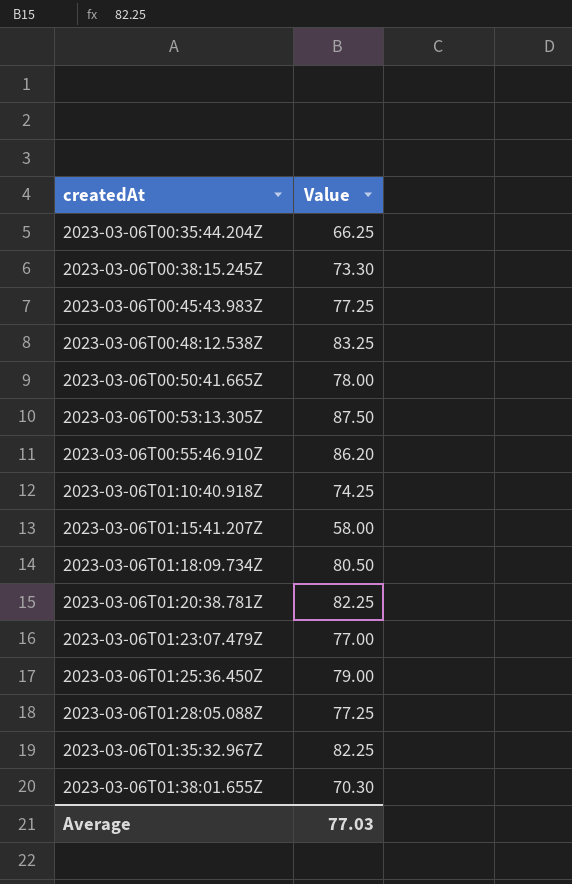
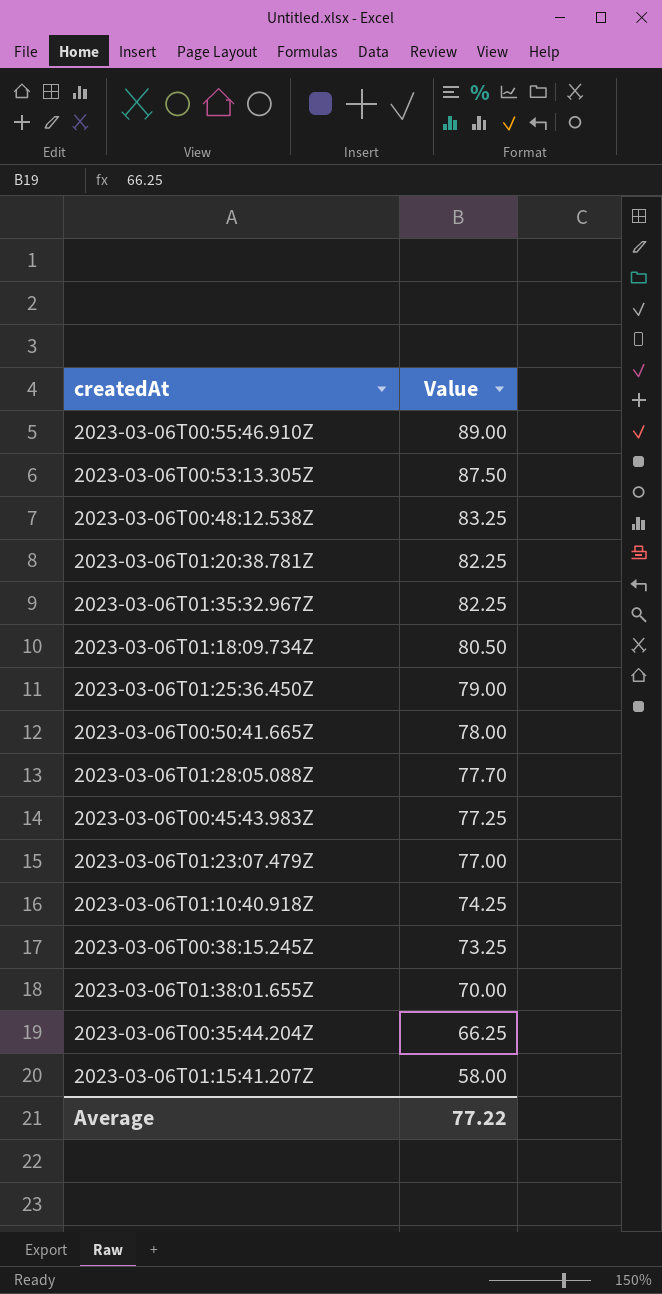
row order: createdAt ascending -> Value descending
2023-03-06T00:55:46.910Z | Value: 86.20 -> 89.00
2023-03-06T01:28:05.088Z | Value: 77.25 -> 77.70
2023-03-06T00:38:15.245Z | Value: 73.30 -> 73.25
2023-03-06T01:38:01.655Z | Value: 70.30 -> 70.00
Average | Value: 77.03 -> 77.22

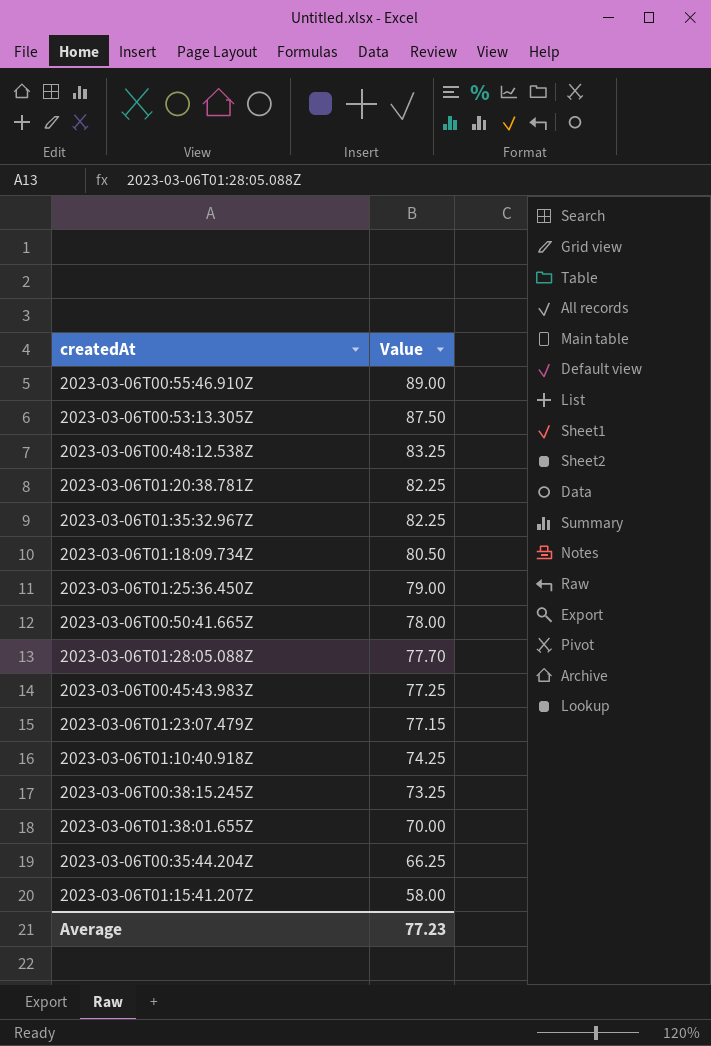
2023-03-06T01:23:07.479Z | Value: 77.00 -> 77.15
Average | Value: 77.22 -> 77.23

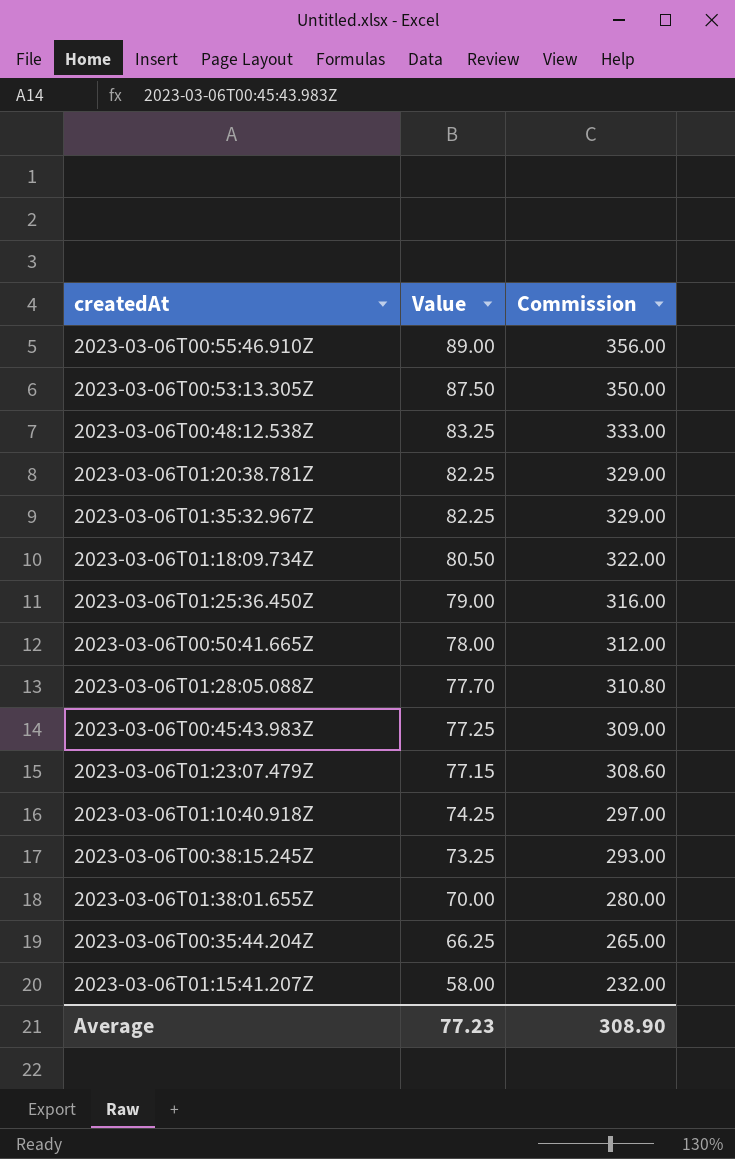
column Commission | formula: none -> [Value] * 4

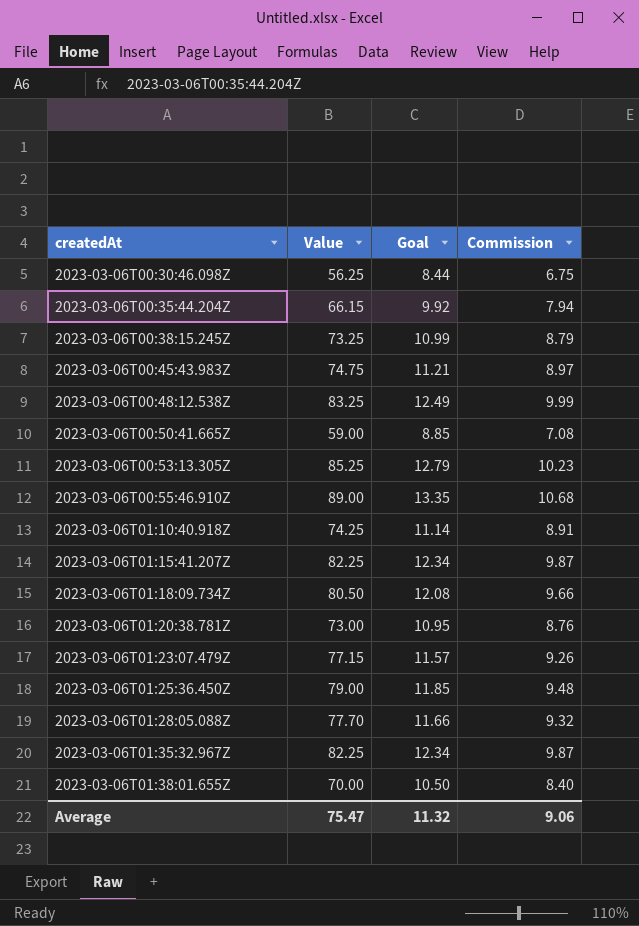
row order: Value descending -> createdAt ascending
column Goal | formula: none -> [Value] * 0.15
column Commission | formula: [Value] * 4 -> [Value] * 0.12
row 2023-03-06T00:30:46.098Z: none -> 56.25 | 8.44 | 6.75
2023-03-06T00:35:44.204Z | Value: 66.25 -> 66.15
2023-03-06T00:45:43.983Z | Value: 77.25 -> 74.75
2023-03-06T00:50:41.665Z | Value: 78.00 -> 59.00
2023-03-06T00:53:13.305Z | Value: 87.50 -> 85.25
2023-03-06T01:15:41.207Z | Value: 58.00 -> 82.25
2023-03-06T01:20:38.781Z | Value: 82.25 -> 73.00
Average | Value: 77.23 -> 75.47
Average | Commission: 308.90 -> 9.06

